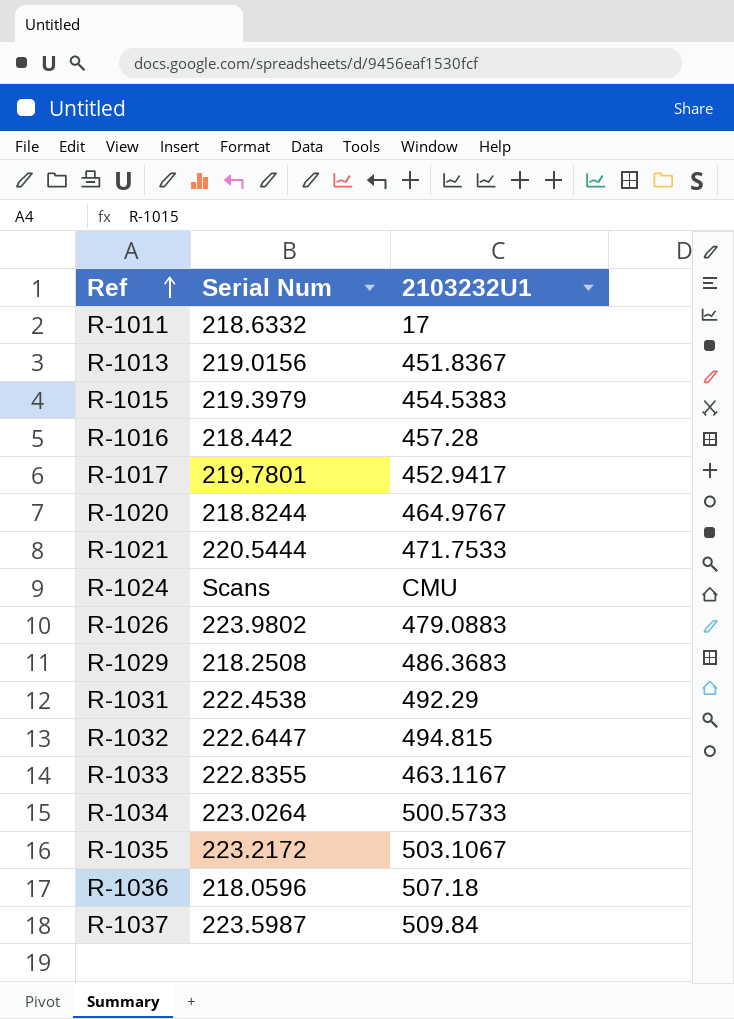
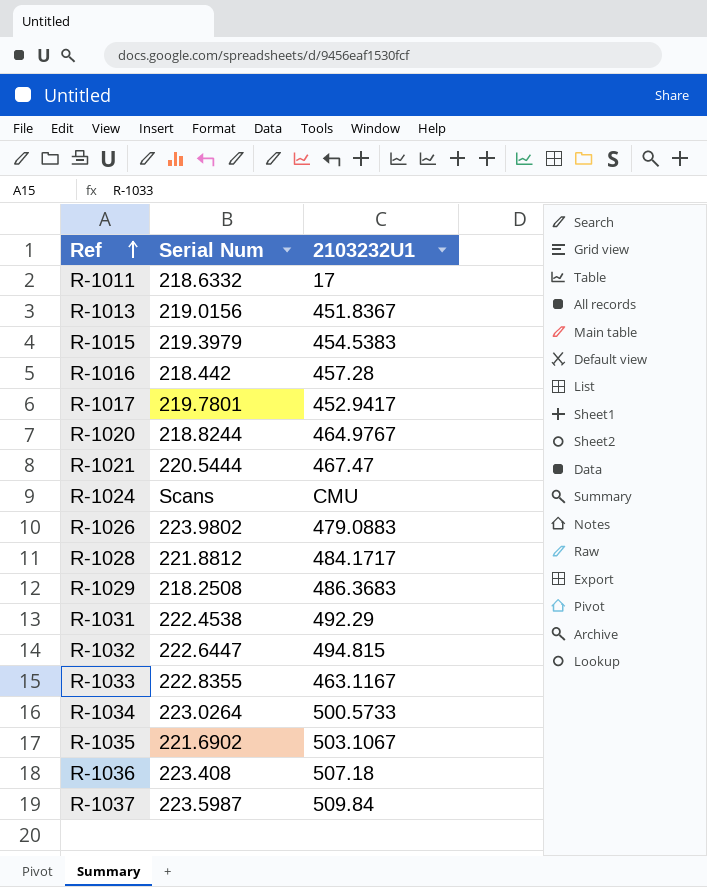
R-1021 | 2103232U1: 471.7533 -> 467.47
row R-1028: none -> 221.8812 | 484.1717
R-1035 | Serial Num: 223.2172 -> 221.6902
R-1036 | Serial Num: 218.0596 -> 223.408

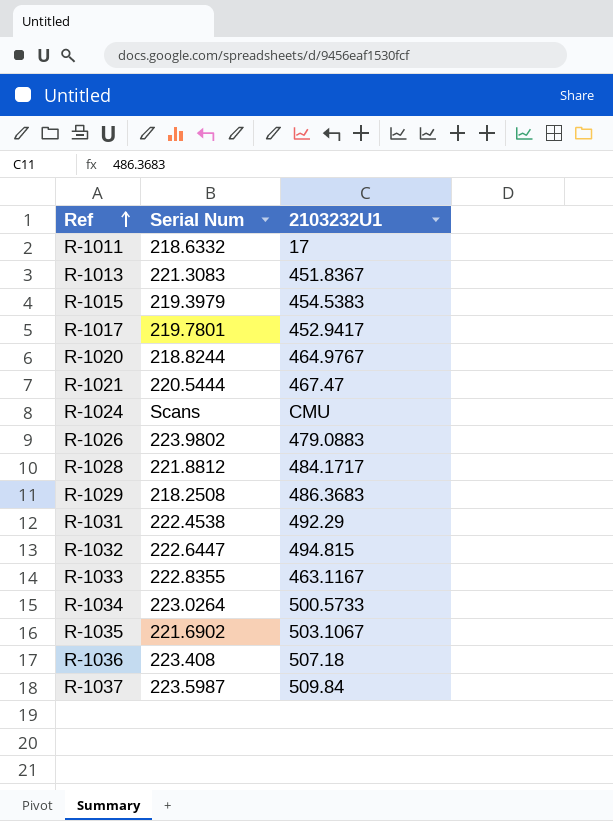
row R-1016: 218.442 | 457.28 -> none
R-1013 | Serial Num: 219.0156 -> 221.3083

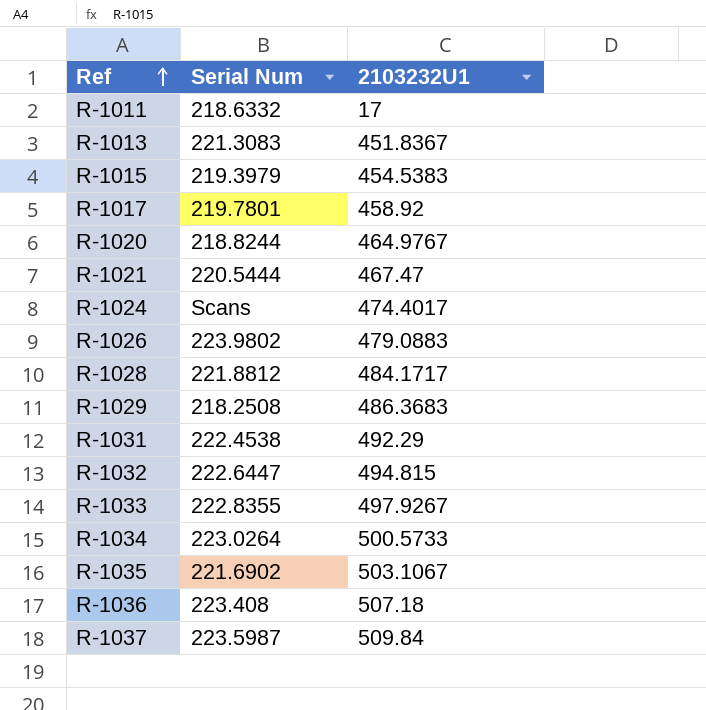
R-1017 | 2103232U1: 452.9417 -> 458.92
R-1024 | 2103232U1: CMU -> 474.4017
R-1033 | 2103232U1: 463.1167 -> 497.9267

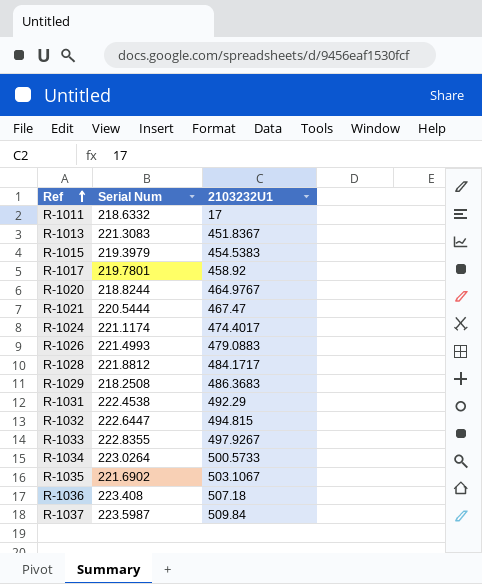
R-1024 | Serial Num: Scans -> 221.1174
R-1026 | Serial Num: 223.9802 -> 221.4993

